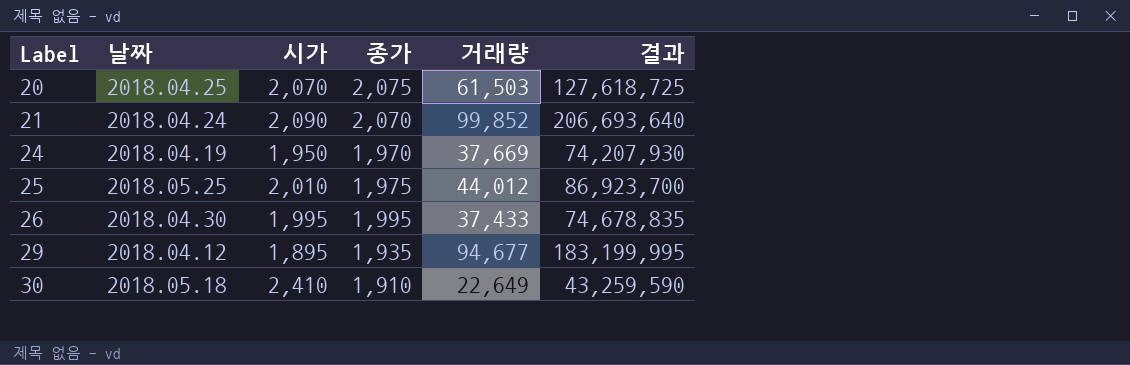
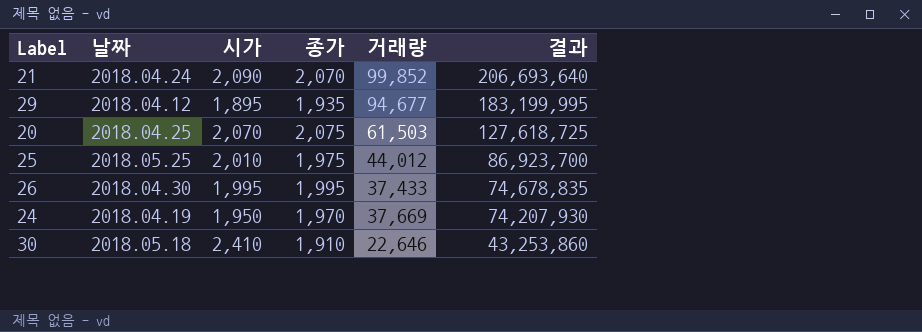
row order: Label ascending -> 결과 descending
30 | 거래량: 22,649 -> 22,646
30 | 결과: 43,259,590 -> 43,253,860

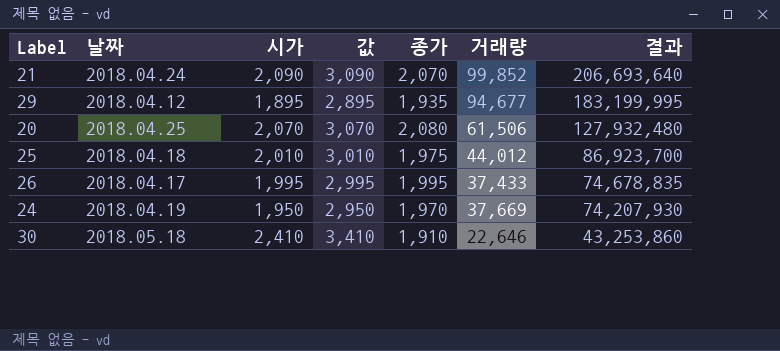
column 값 | formula: none -> [시가] + 1000
20 | 종가: 2,075 -> 2,080
20 | 거래량: 61,503 -> 61,506
20 | 결과: 127,618,725 -> 127,932,480
25 | 날짜: 2018.05.25 -> 2018.04.18
26 | 날짜: 2018.04.30 -> 2018.04.17

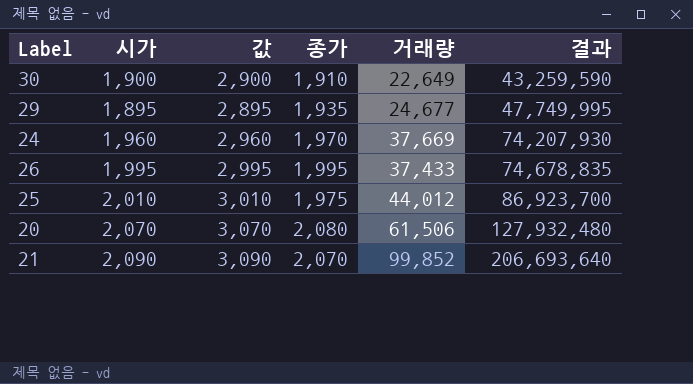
row order: 결과 descending -> 결과 ascending
column 날짜 | position: 2 -> none
30 | 시가: 2,410 -> 1,900
30 | 값: 3,410 -> 2,900
30 | 거래량: 22,646 -> 22,649
30 | 결과: 43,253,860 -> 43,259,590
29 | 거래량: 94,677 -> 24,677
29 | 결과: 183,199,995 -> 47,749,995
24 | 시가: 1,950 -> 1,960
24 | 값: 2,950 -> 2,960

